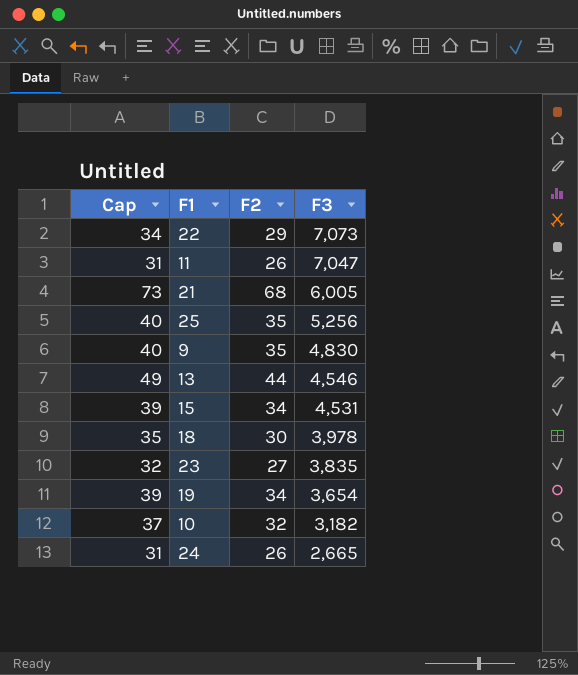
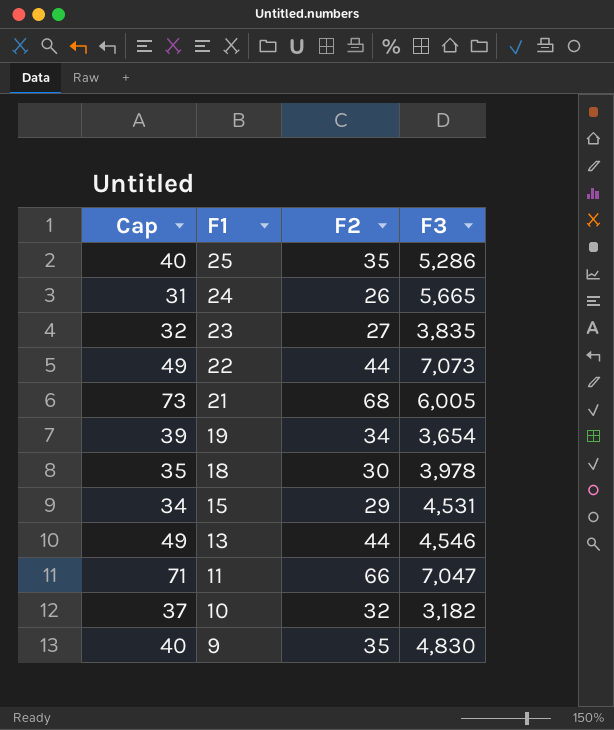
row order: F3 descending -> F1 descending
25 | F3: 5,256 -> 5,286
24 | F3: 2,665 -> 5,665
22 | Cap: 34 -> 49
22 | F2: 29 -> 44
15 | Cap: 39 -> 34
15 | F2: 34 -> 29
11 | Cap: 31 -> 71
11 | F2: 26 -> 66

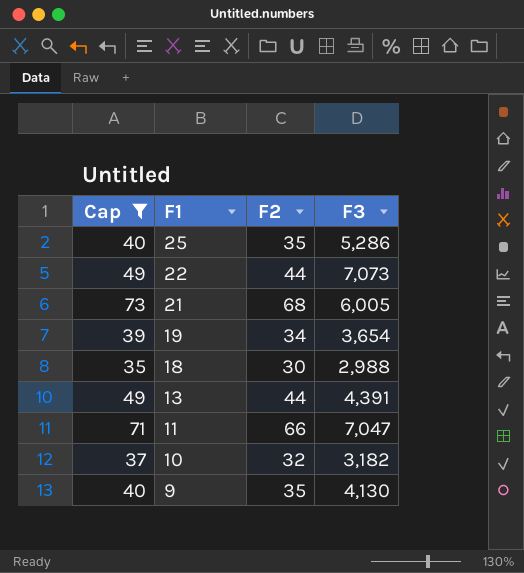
filter: none -> Cap >= 35
18 | F3: 3,978 -> 2,988
13 | F3: 4,546 -> 4,391
9 | F3: 4,830 -> 4,130

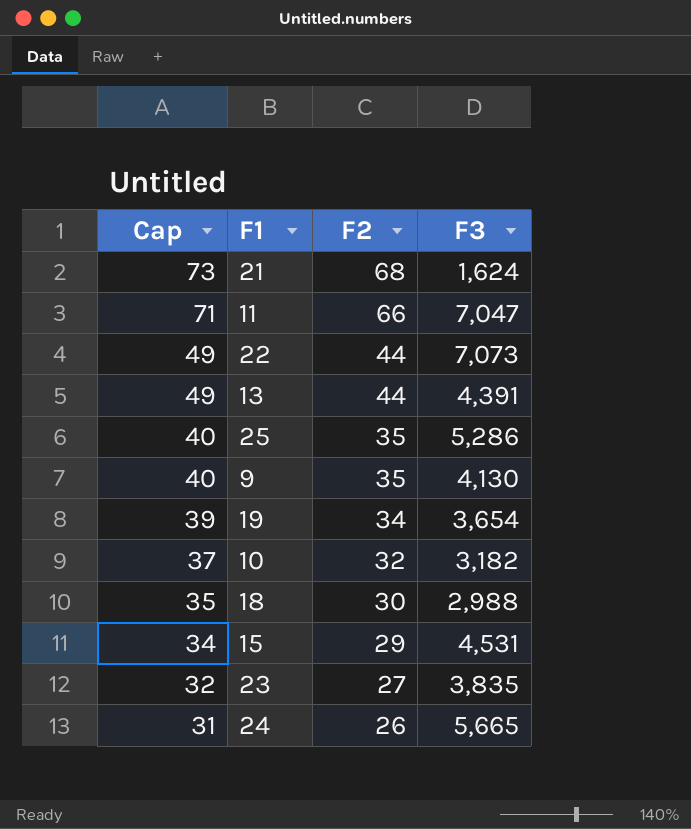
filter: Cap >= 35 -> none
row order: F1 descending -> Cap descending
21 | F3: 6,005 -> 1,624

